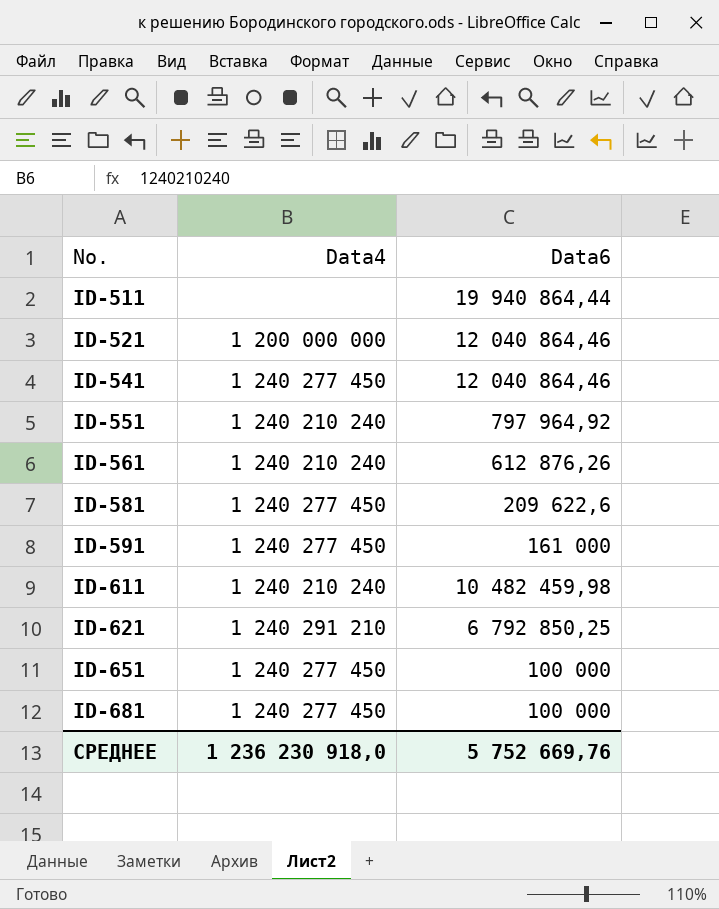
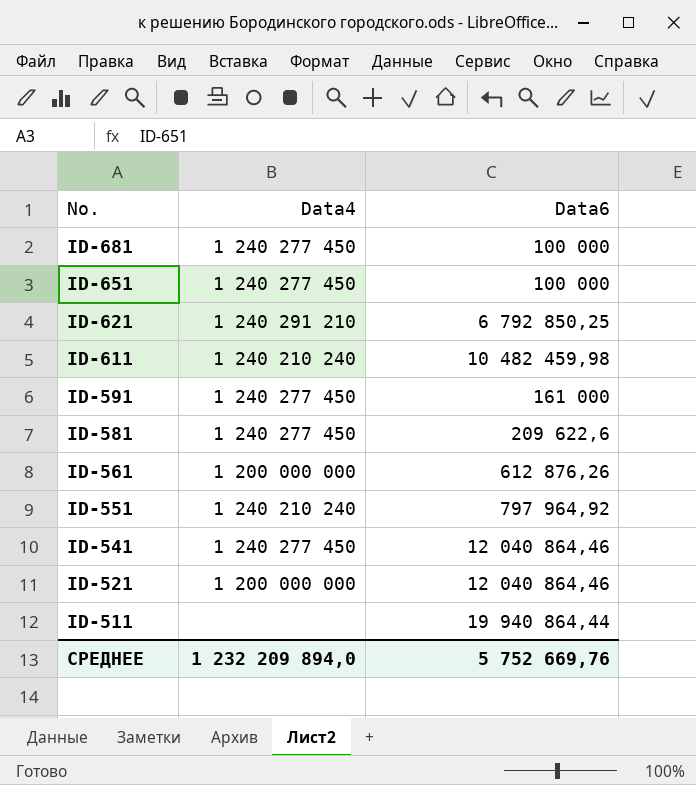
row order: No. ascending -> No. descending
ID-561 | Data4: 1 240 210 240 -> 1 200 000 000
СРЕДНЕЕ | Data4: 1 236 230 918,0 -> 1 232 209 894,0

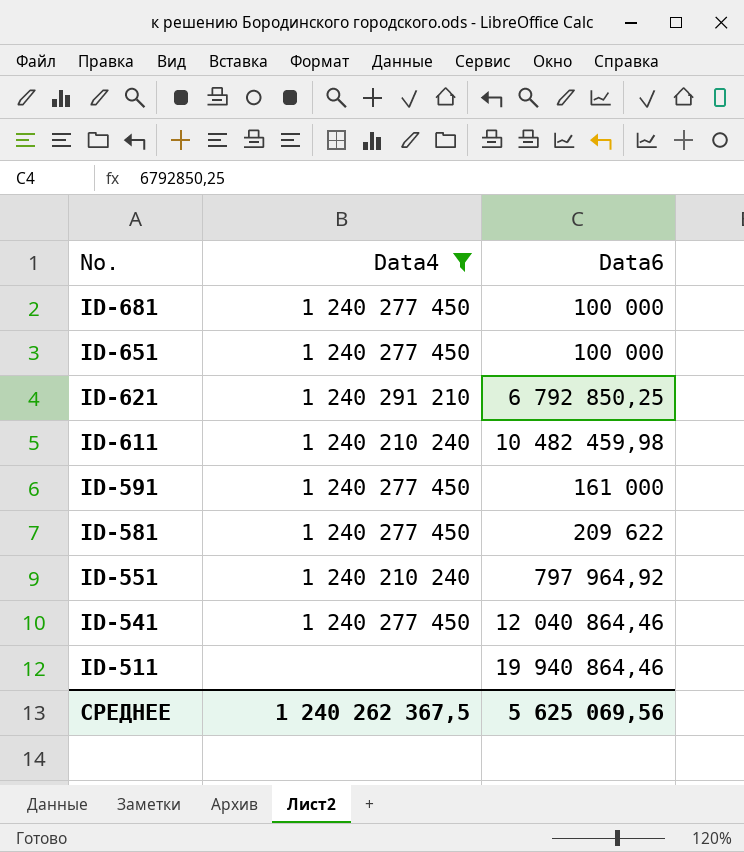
filter: none -> Data4 != 1 200 000 000
ID-581 | Data6: 209 622,6 -> 209 622
ID-511 | Data6: 19 940 864,44 -> 19 940 864,46
СРЕДНЕЕ | Data4: 1 232 209 894,0 -> 1 240 262 367,5
СРЕДНЕЕ | Data6: 5 752 669,76 -> 5 625 069,56

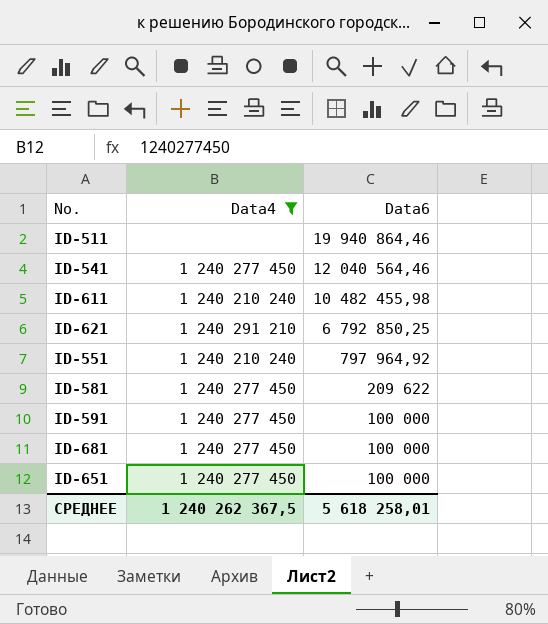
row order: No. descending -> Data6 descending
ID-541 | Data6: 12 040 864,46 -> 12 040 564,46
ID-611 | Data6: 10 482 459,98 -> 10 482 455,98
ID-591 | Data6: 161 000 -> 100 000
СРЕДНЕЕ | Data6: 5 625 069,56 -> 5 618 258,01

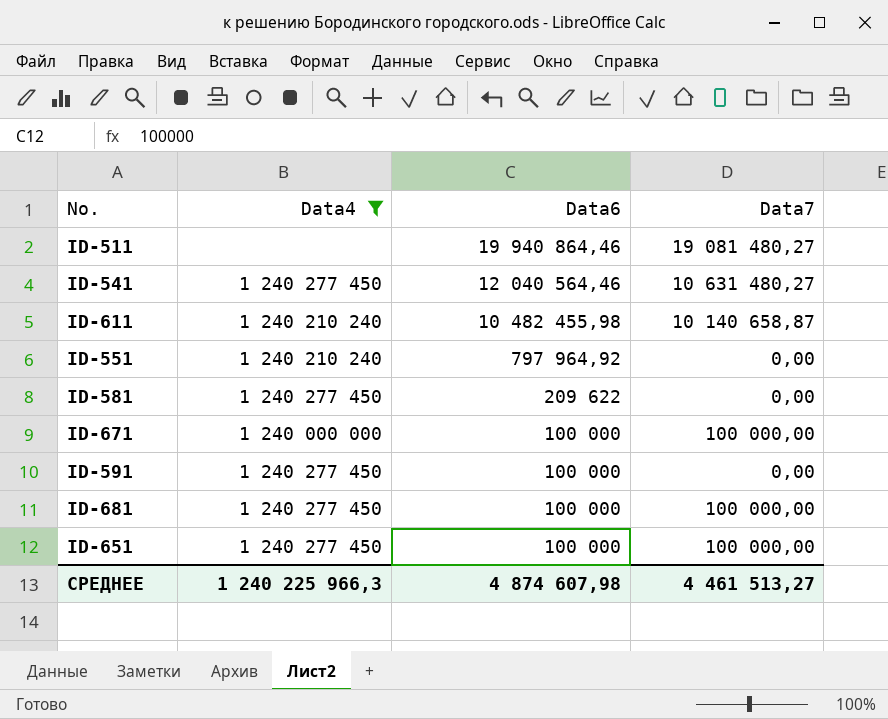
column Data7 | position: none -> 4
row ID-621: 1 240 291 210 | 6 792 850,25 -> none
row ID-671: none -> 1 240 000 000 | 100 000 | 100 000,00
СРЕДНЕЕ | Data4: 1 240 262 367,5 -> 1 240 225 966,3
СРЕДНЕЕ | Data6: 5 618 258,01 -> 4 874 607,98

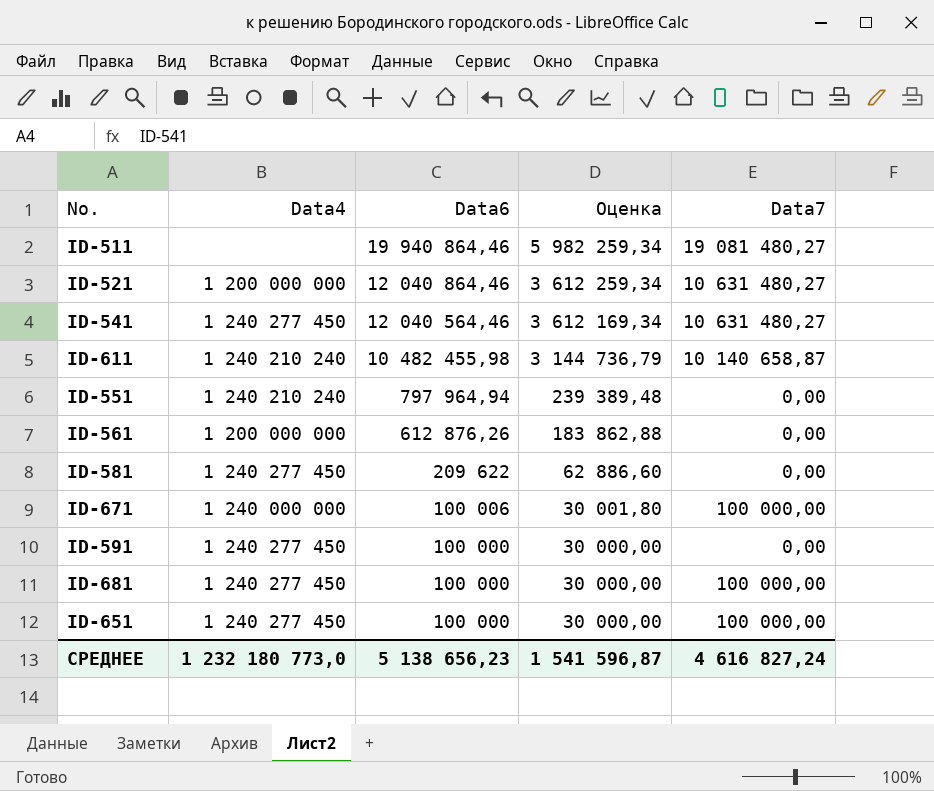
filter: Data4 != 1 200 000 000 -> none
column Оценка | formula: none -> [Data6] * 0,3
ID-551 | Data6: 797 964,92 -> 797 964,94
ID-671 | Data6: 100 000 -> 100 006
СРЕДНЕЕ | Data4: 1 240 225 966,3 -> 1 232 180 773,0
СРЕДНЕЕ | Data6: 4 874 607,98 -> 5 138 656,23
СРЕДНЕЕ | Data7: 4 461 513,27 -> 4 616 827,24

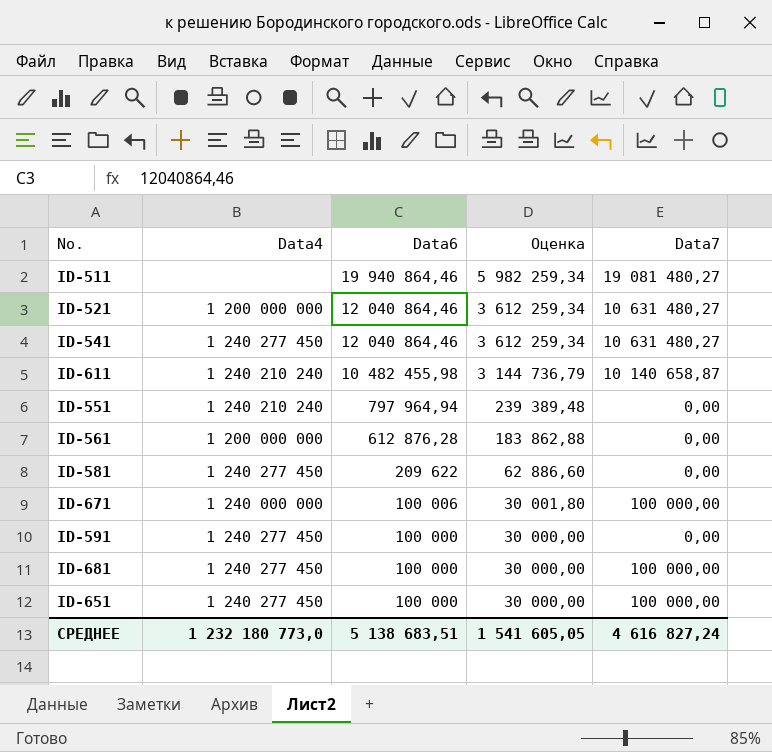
ID-541 | Data6: 12 040 564,46 -> 12 040 864,46
ID-541 | Оценка: 3 612 169,34 -> 3 612 259,34
ID-561 | Data6: 612 876,26 -> 612 876,28
СРЕДНЕЕ | Data6: 5 138 656,23 -> 5 138 683,51
СРЕДНЕЕ | Оценка: 1 541 596,87 -> 1 541 605,05

